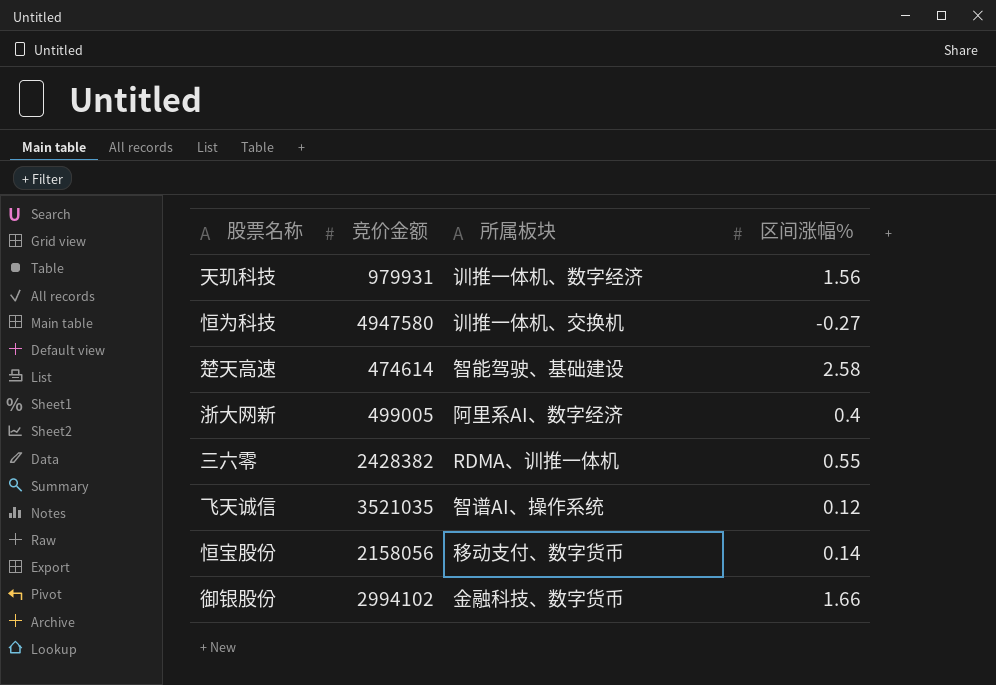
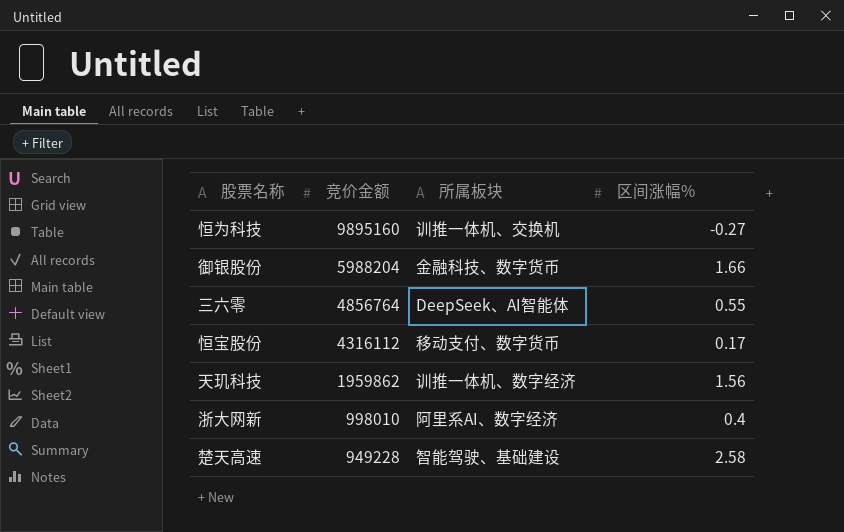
row order: none -> 竞价金额 descending
row 飞天诚信: 3521035 | 智谱AI、操作系统 | 0.12 -> none
恒为科技 | 竞价金额: 4947580 -> 9895160
御银股份 | 竞价金额: 2994102 -> 5988204
三六零 | 竞价金额: 2428382 -> 4856764
三六零 | 所属板块: RDMA、训推一体机 -> DeepSeek、AI智能体
恒宝股份 | 竞价金额: 2158056 -> 4316112
恒宝股份 | 区间涨幅%: 0.14 -> 0.17
天玑科技 | 竞价金额: 979931 -> 1959862
浙大网新 | 竞价金额: 499005 -> 998010
楚天高速 | 竞价金额: 474614 -> 949228

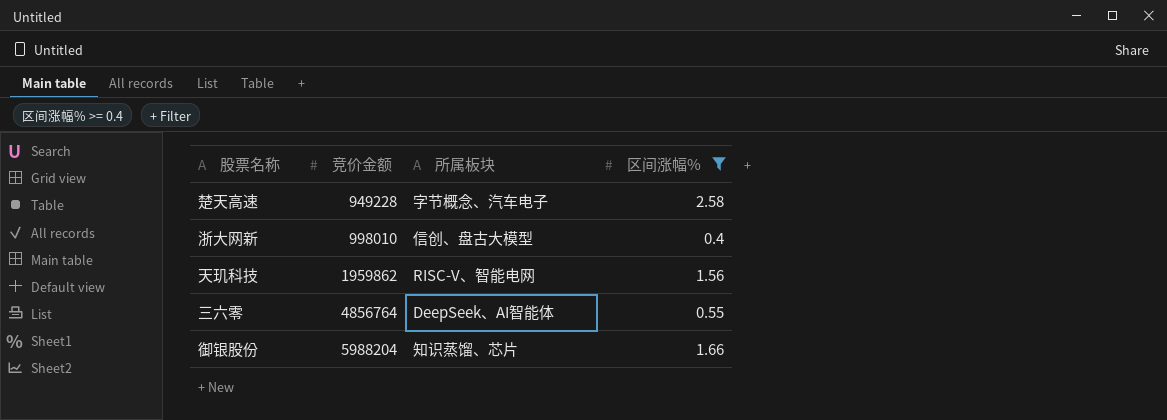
filter: none -> 区间涨幅% >= 0.4
row order: 竞价金额 descending -> 竞价金额 ascending
楚天高速 | 所属板块: 智能驾驶、基础建设 -> 字节概念、汽车电子
浙大网新 | 所属板块: 阿里系AI、数字经济 -> 信创、盘古大模型
天玑科技 | 所属板块: 训推一体机、数字经济 -> RISC-V、智能电网
御银股份 | 所属板块: 金融科技、数字货币 -> 知识蒸馏、芯片

